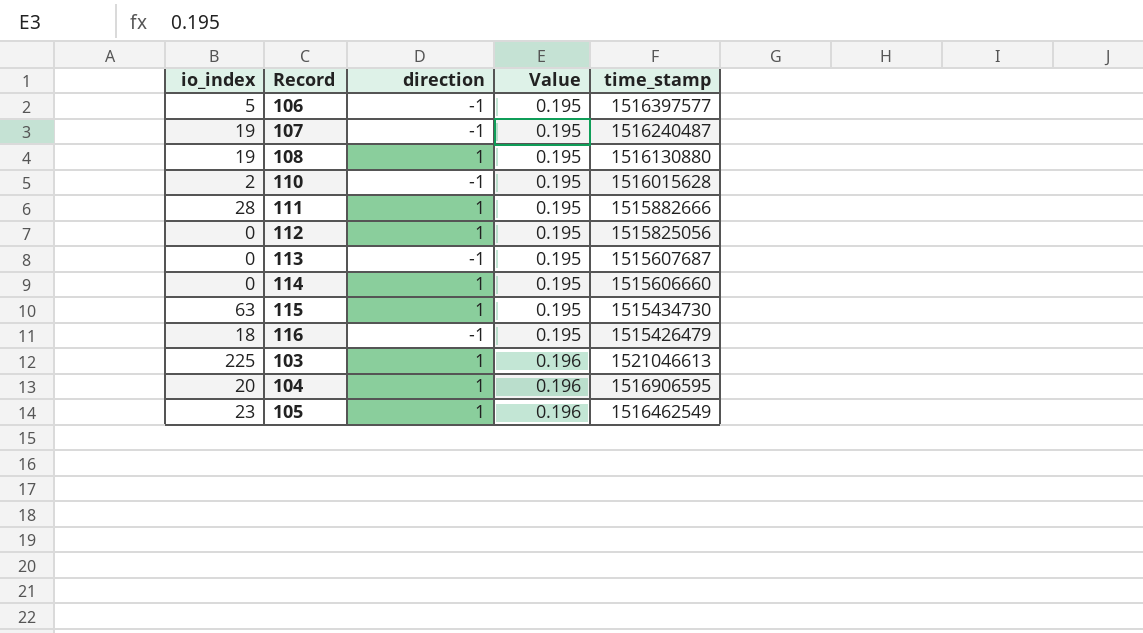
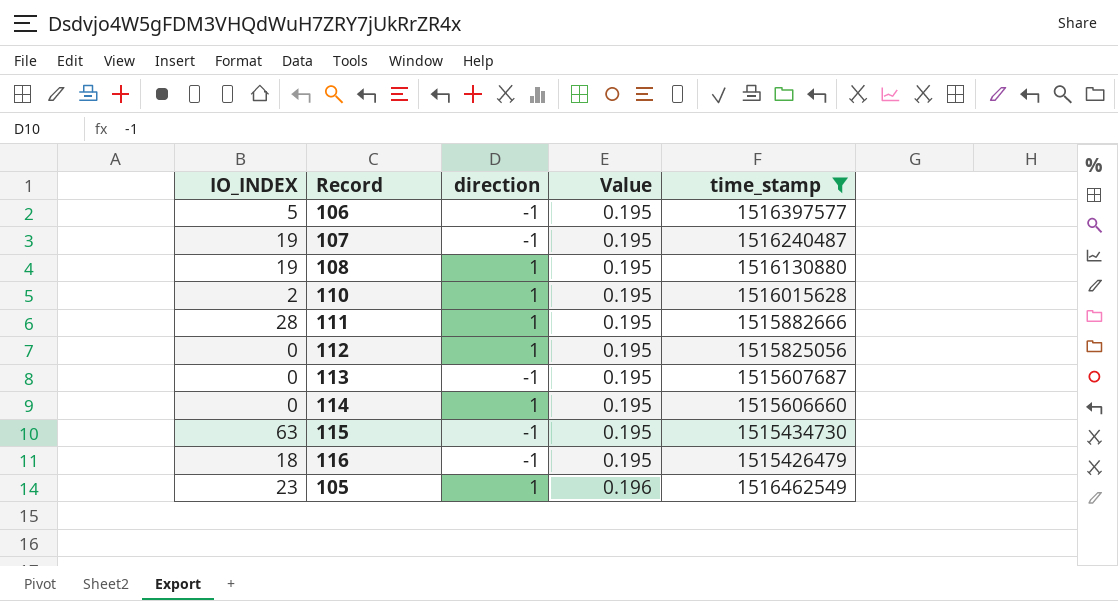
filter: none -> time_stamp <= 1516462549
column name: io_index -> IO_INDEX
110 | direction: -1 -> 1
115 | direction: 1 -> -1

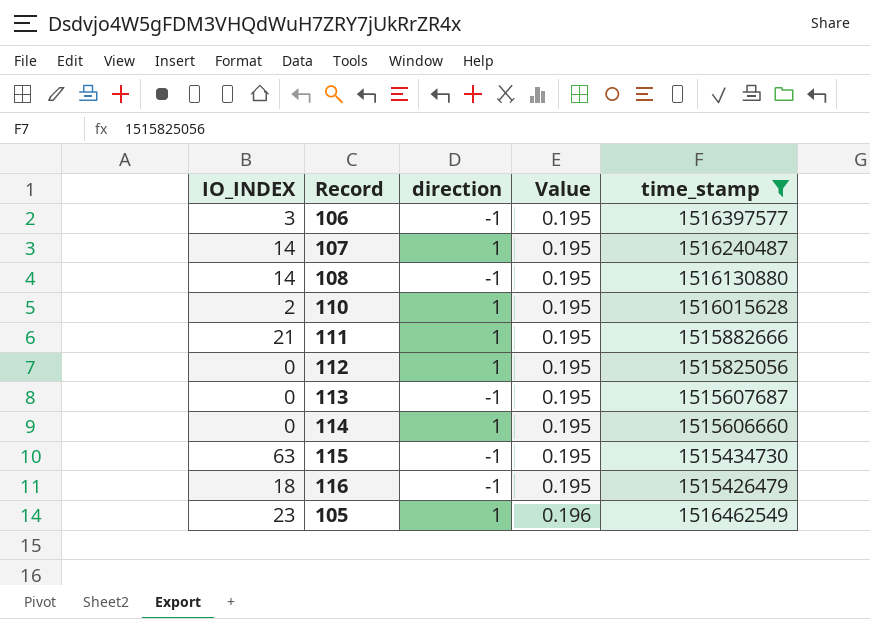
106 | IO_INDEX: 5 -> 3
107 | IO_INDEX: 19 -> 14
107 | direction: -1 -> 1
108 | IO_INDEX: 19 -> 14
108 | direction: 1 -> -1
111 | IO_INDEX: 28 -> 21

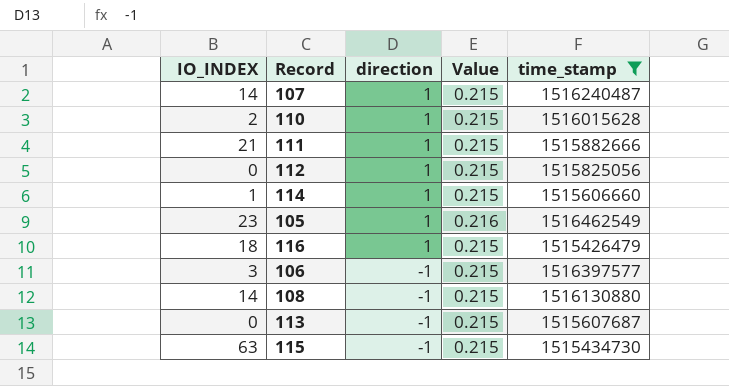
row order: Value ascending -> direction descending
107 | Value: 0.195 -> 0.215
110 | Value: 0.195 -> 0.215
111 | Value: 0.195 -> 0.215
112 | Value: 0.195 -> 0.215
114 | IO_INDEX: 0 -> 1
114 | Value: 0.195 -> 0.215
105 | Value: 0.196 -> 0.216
116 | direction: -1 -> 1
116 | Value: 0.195 -> 0.215
106 | Value: 0.195 -> 0.215
108 | Value: 0.195 -> 0.215
113 | Value: 0.195 -> 0.215
115 | Value: 0.195 -> 0.215

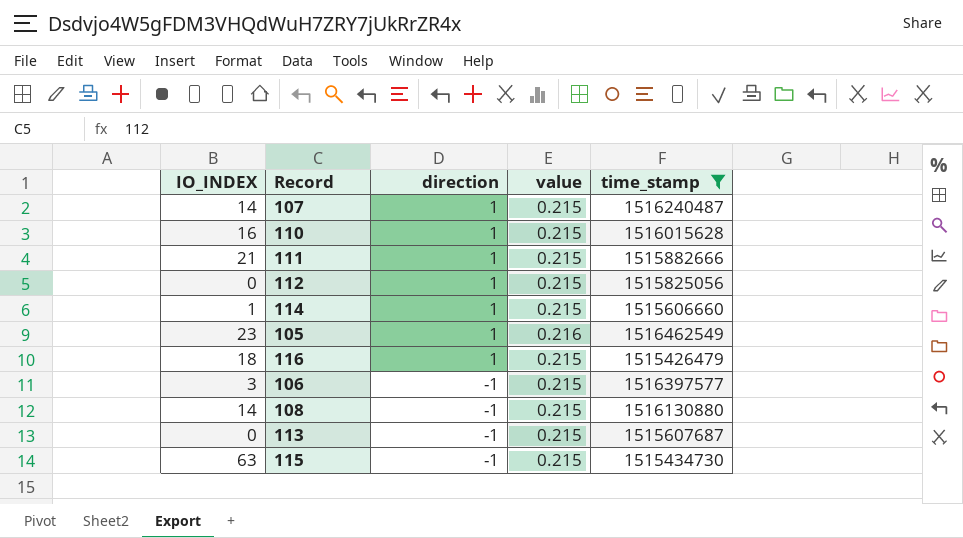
column name: Value -> value
110 | IO_INDEX: 2 -> 16

